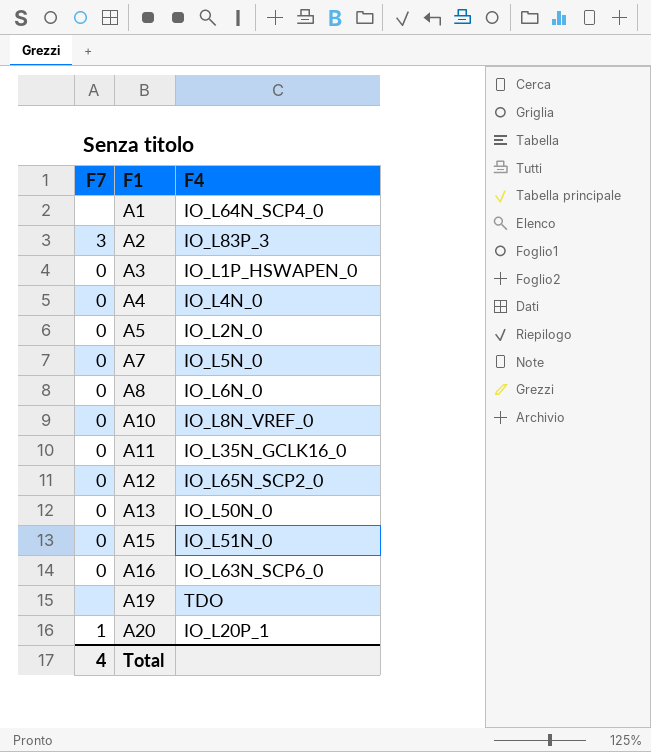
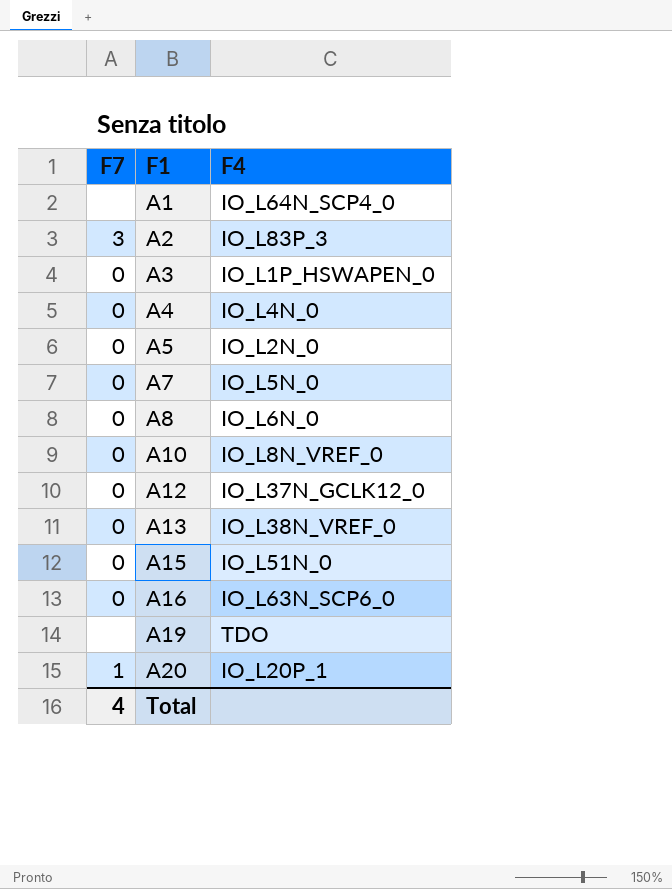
row A11: 0 | IO_L35N_GCLK16_0 -> none
A12 | F4: IO_L65N_SCP2_0 -> IO_L37N_GCLK12_0
A13 | F4: IO_L50N_0 -> IO_L38N_VREF_0

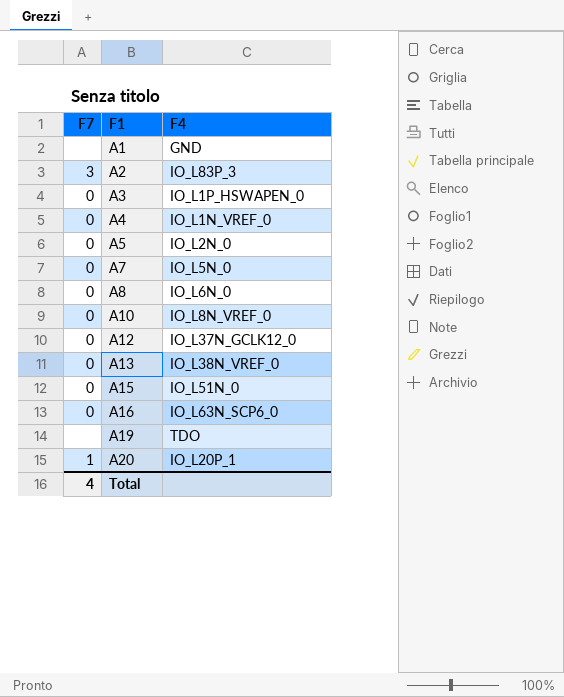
A1 | F4: IO_L64N_SCP4_0 -> GND
A4 | F4: IO_L4N_0 -> IO_L1N_VREF_0

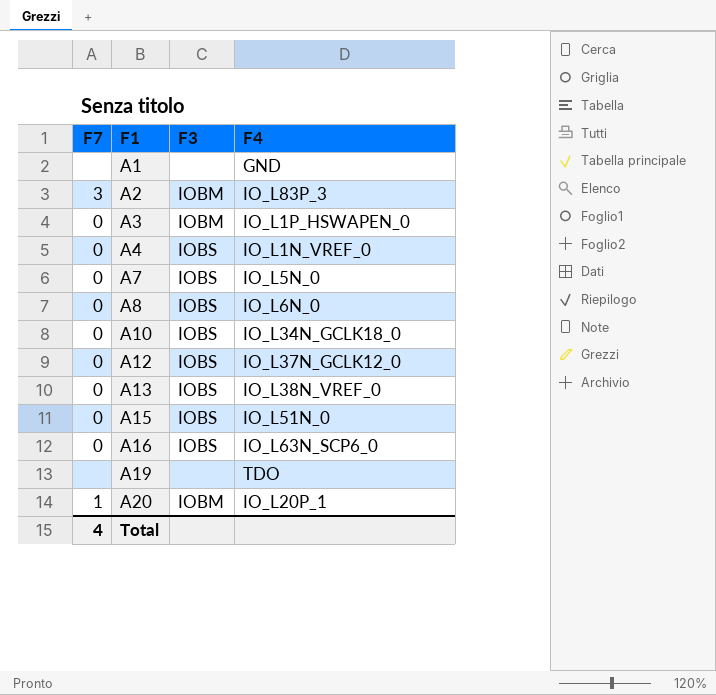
column F3 | position: none -> 3
row A5: 0 | IO_L2N_0 -> none
A10 | F4: IO_L8N_VREF_0 -> IO_L34N_GCLK18_0

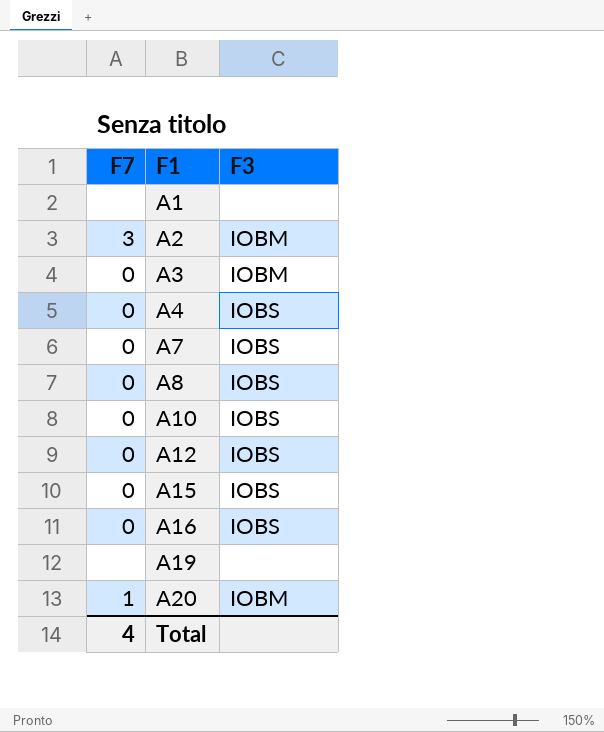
column F4 | position: 4 -> none
row A13: 0 | IOBS | IO_L38N_VREF_0 -> none

